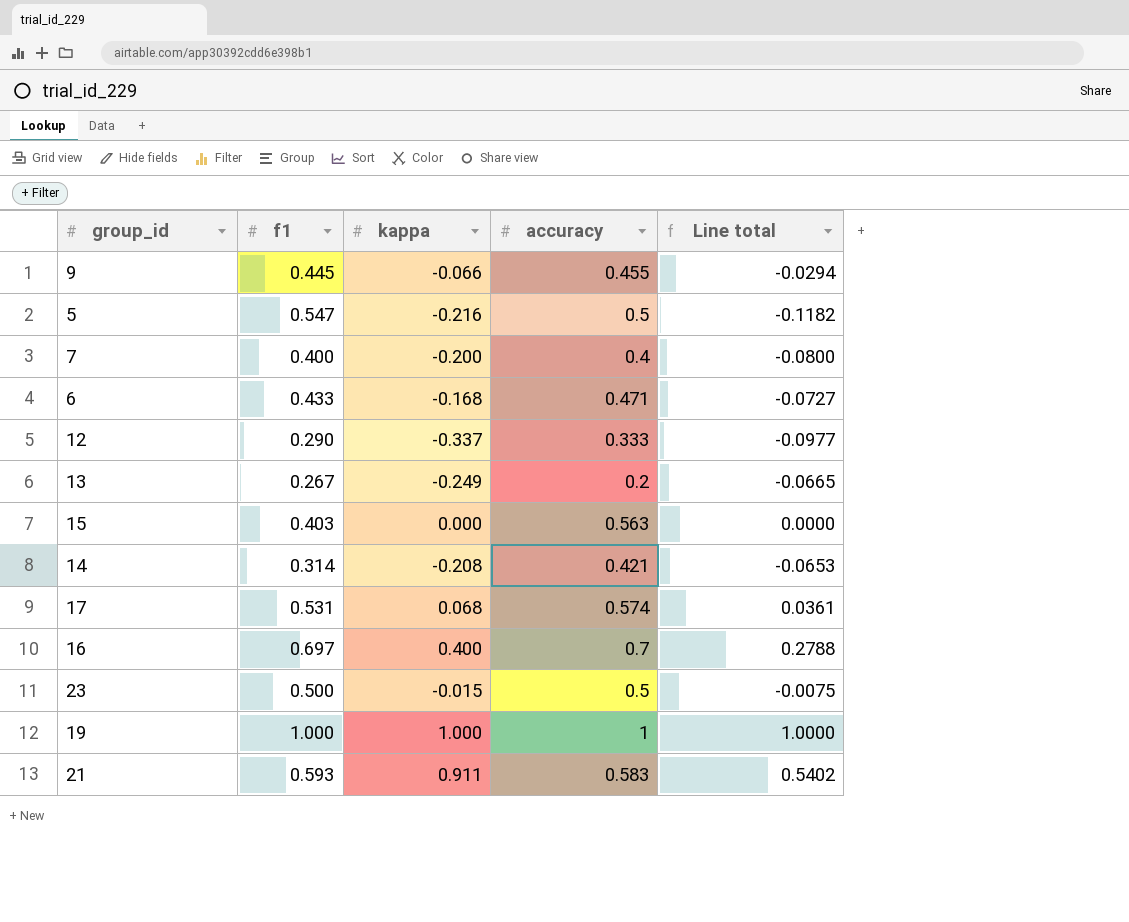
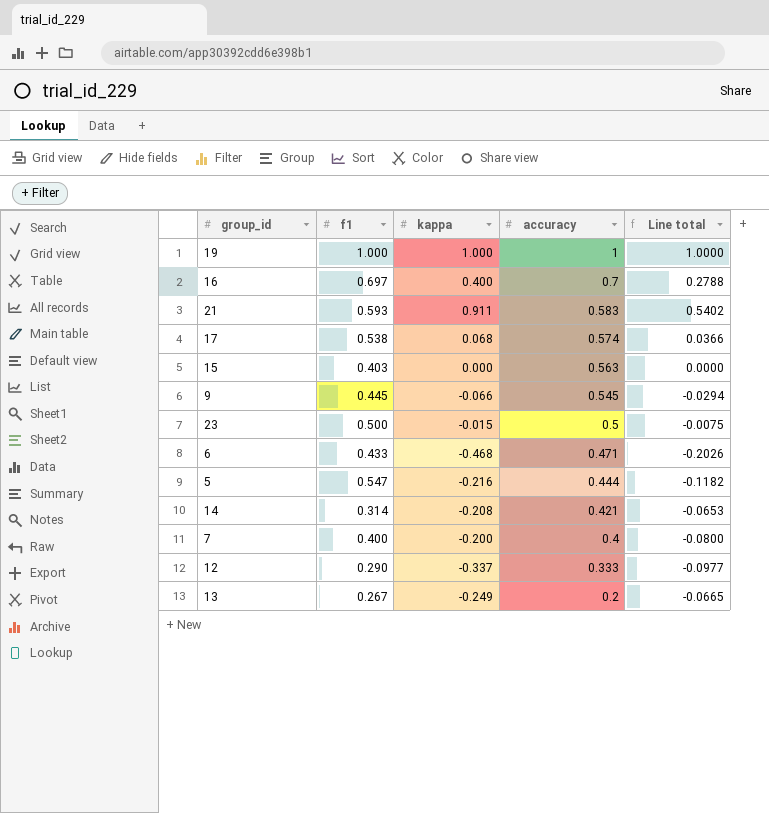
row order: none -> accuracy descending
17 | f1: 0.531 -> 0.538
17 | Line total: 0.0361 -> 0.0366
9 | accuracy: 0.455 -> 0.545
6 | kappa: -0.168 -> -0.468
6 | Line total: -0.0727 -> -0.2026
5 | accuracy: 0.5 -> 0.444

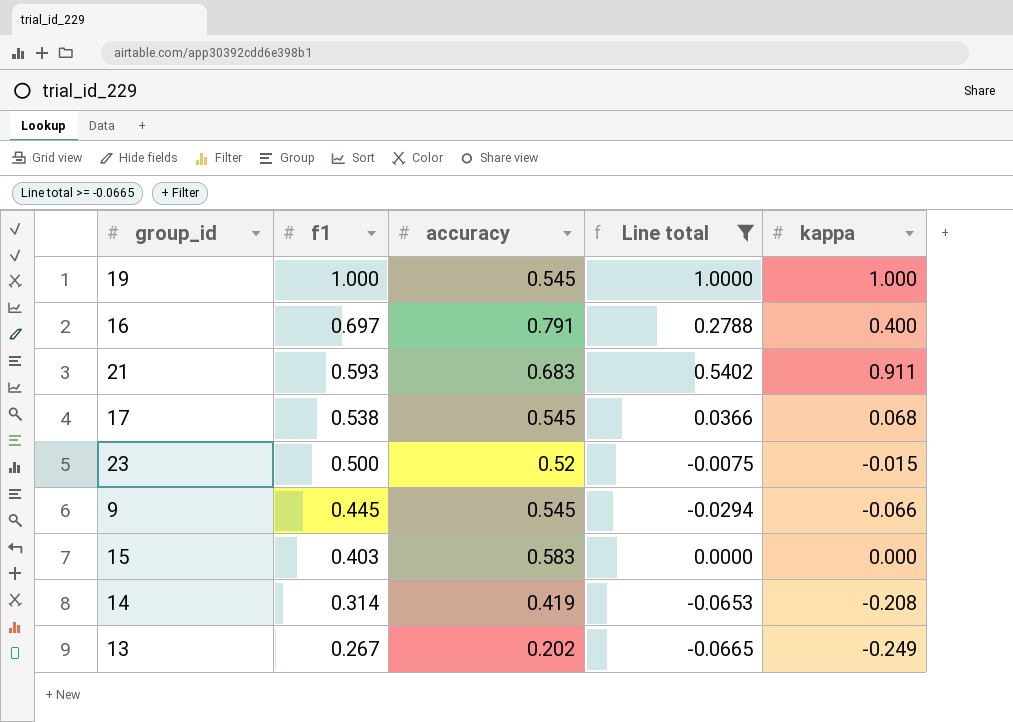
filter: none -> Line total >= -0.0665
row order: accuracy descending -> f1 descending
column kappa | position: 3 -> 5
19 | accuracy: 1 -> 0.545
16 | accuracy: 0.7 -> 0.791
21 | accuracy: 0.583 -> 0.683
17 | accuracy: 0.574 -> 0.545
23 | accuracy: 0.5 -> 0.52
15 | accuracy: 0.563 -> 0.583
14 | accuracy: 0.421 -> 0.419
13 | accuracy: 0.2 -> 0.202

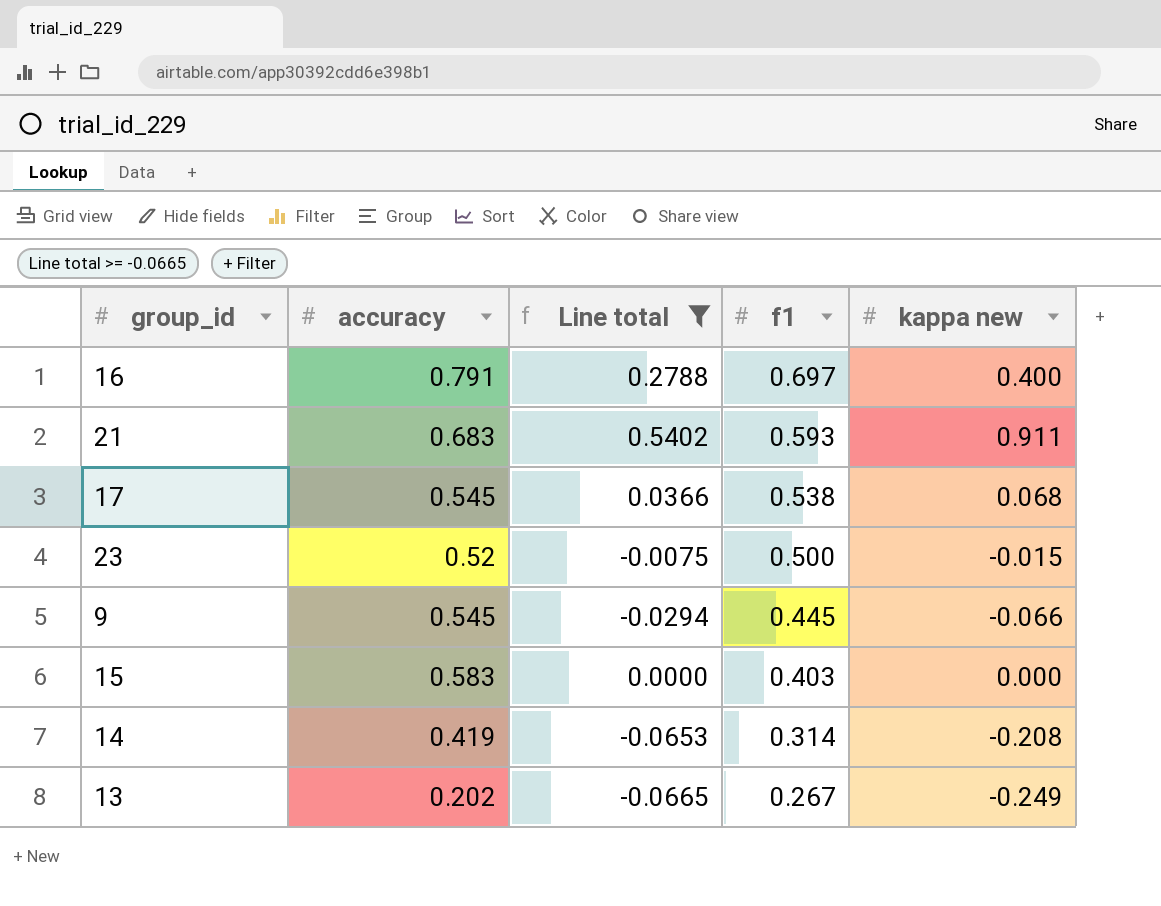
column f1 | position: 2 -> 4
column name: kappa -> kappa new
row 19: 1.000 | 0.545 | 1.0000 | 1.000 -> none

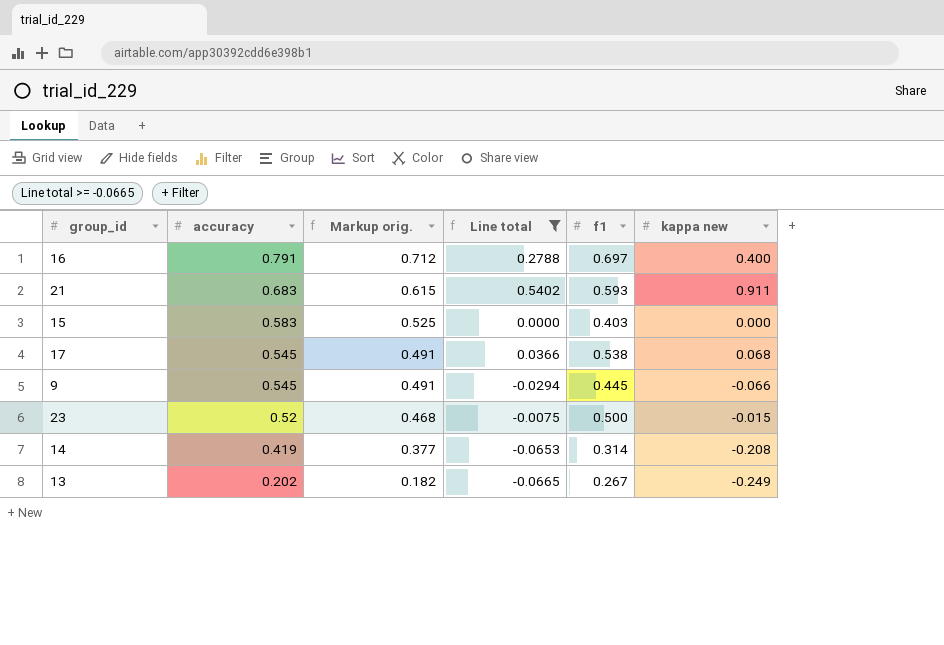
row order: f1 descending -> accuracy descending
column Markup orig. | formula: none -> [accuracy] * 0.9

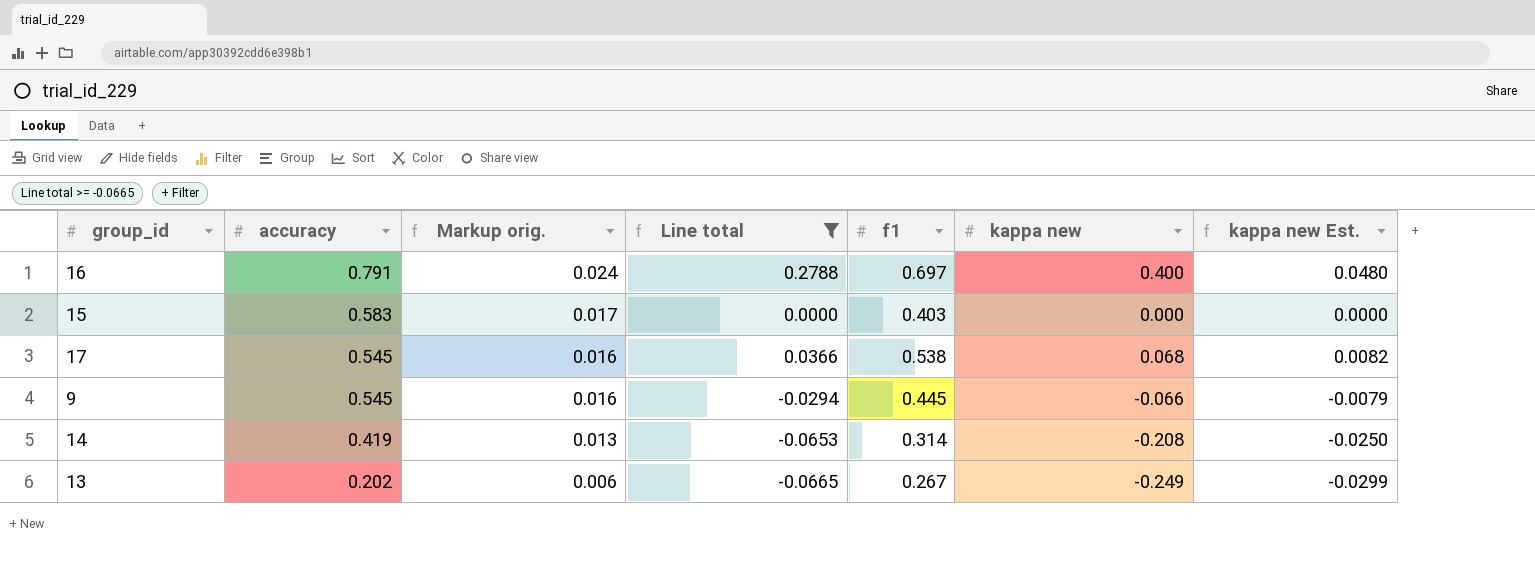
column Markup orig. | formula: [accuracy] * 0.9 -> [accuracy] * 0.03
column kappa new Est. | formula: none -> [kappa new] * 0.12
row 21: 0.683 | 0.615 | 0.5402 | 0.593 | 0.911 -> none
row 23: 0.52 | 0.468 | -0.0075 | 0.500 | -0.015 -> none

